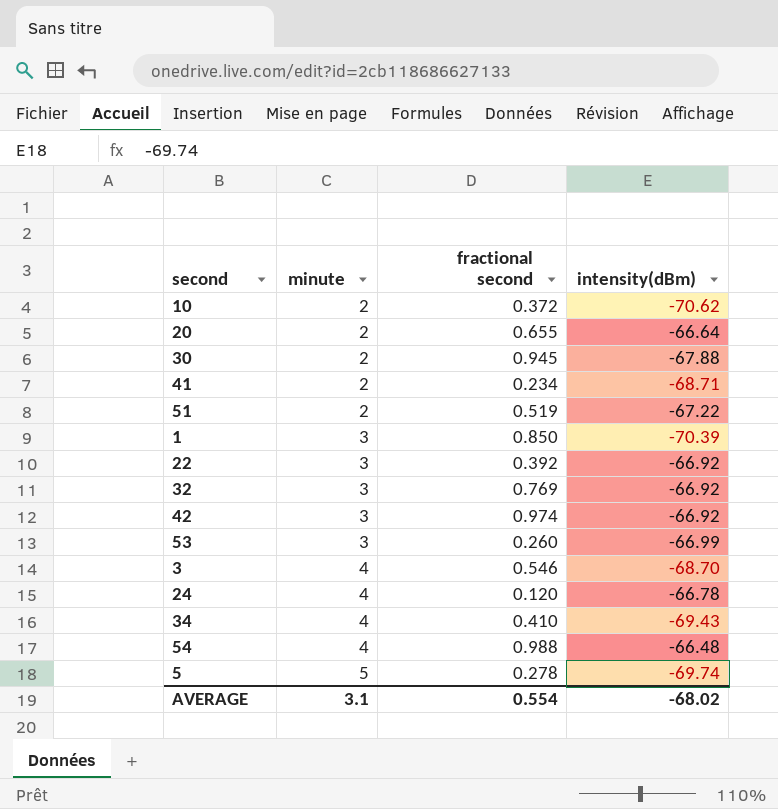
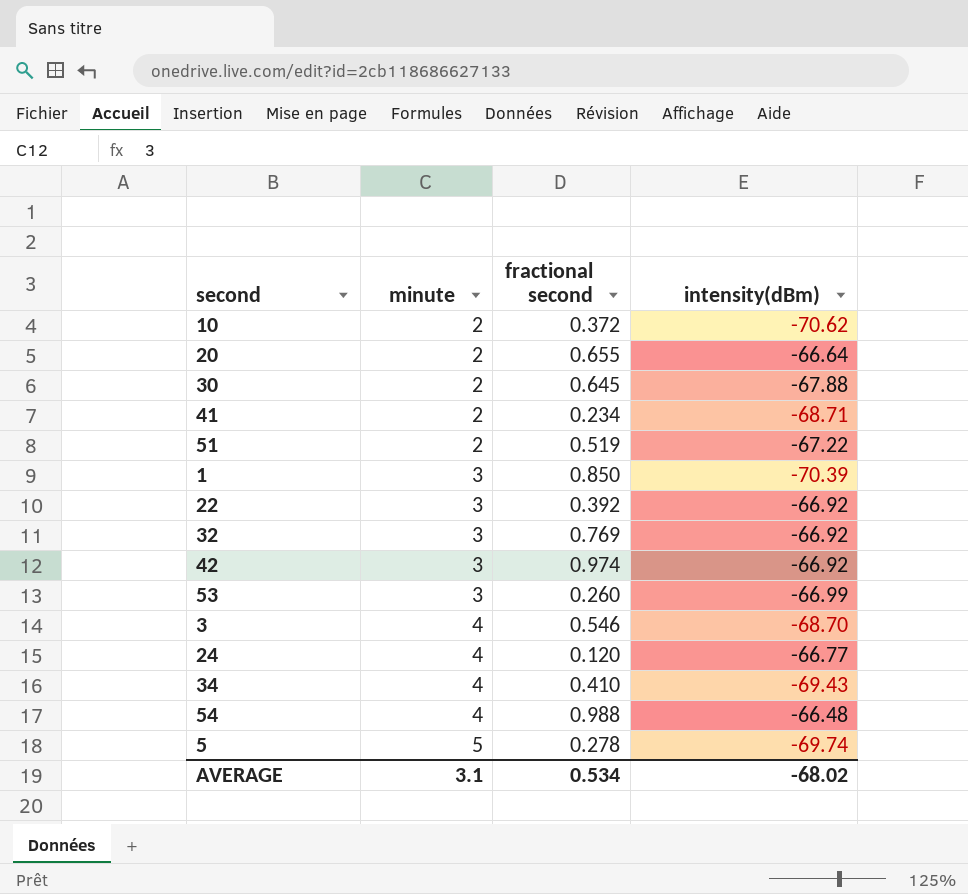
30 | fractional second: 0.945 -> 0.645
24 | intensity(dBm): -66.78 -> -66.77
AVERAGE | fractional second: 0.554 -> 0.534

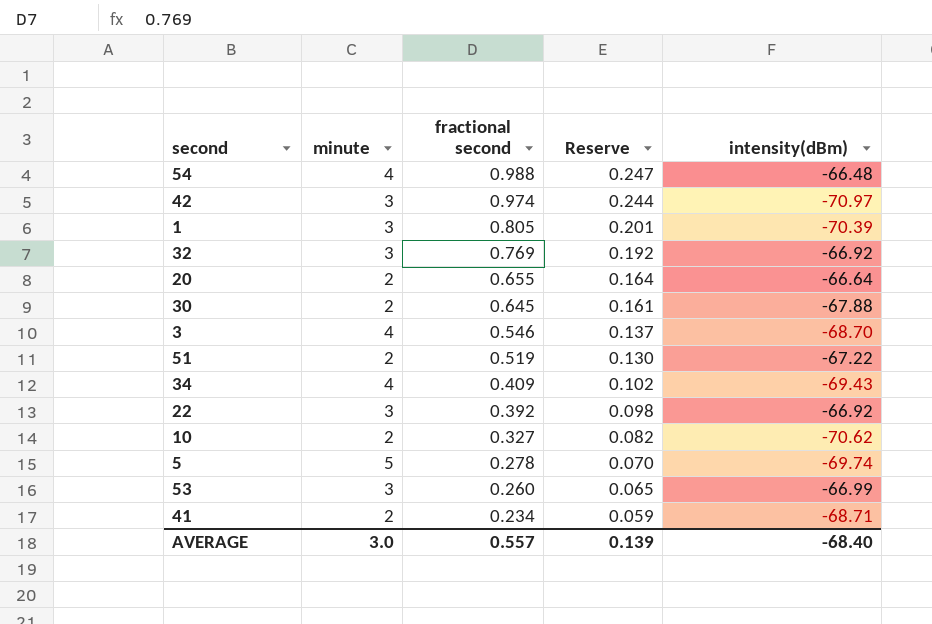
row order: minute ascending -> fractional second descending
column Reserve | formula: none -> [fractional second] * 0.25
row 24: 4 | 0.120 | -66.77 -> none
42 | intensity(dBm): -66.92 -> -70.97
1 | fractional second: 0.850 -> 0.805
34 | fractional second: 0.410 -> 0.409
10 | fractional second: 0.372 -> 0.327
AVERAGE | minute: 3.1 -> 3.0
AVERAGE | fractional second: 0.534 -> 0.557
AVERAGE | intensity(dBm): -68.02 -> -68.40

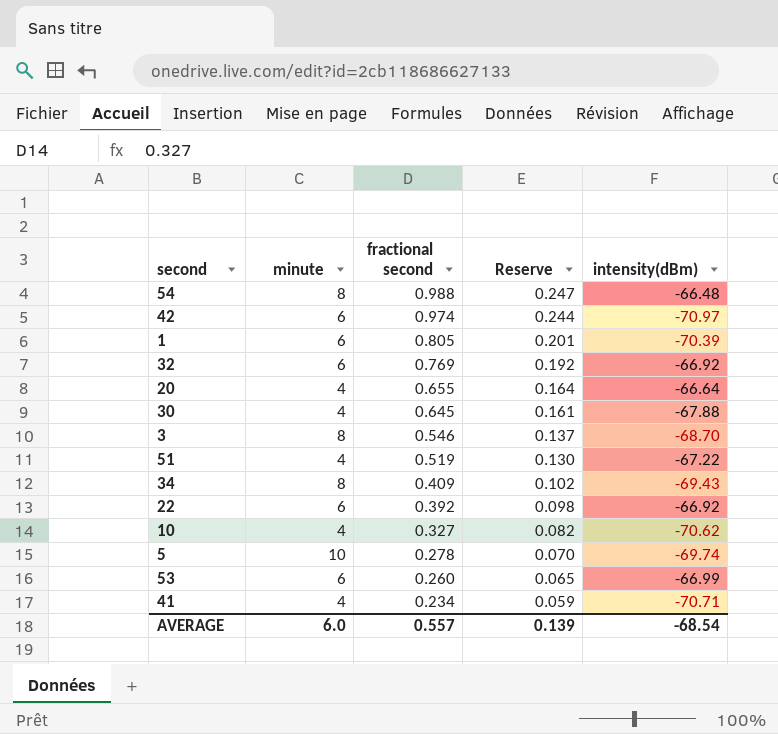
54 | minute: 4 -> 8
42 | minute: 3 -> 6
1 | minute: 3 -> 6
32 | minute: 3 -> 6
20 | minute: 2 -> 4
30 | minute: 2 -> 4
3 | minute: 4 -> 8
51 | minute: 2 -> 4
34 | minute: 4 -> 8
22 | minute: 3 -> 6
10 | minute: 2 -> 4
5 | minute: 5 -> 10
53 | minute: 3 -> 6
41 | minute: 2 -> 4
41 | intensity(dBm): -68.71 -> -70.71
AVERAGE | minute: 3.0 -> 6.0
AVERAGE | intensity(dBm): -68.40 -> -68.54

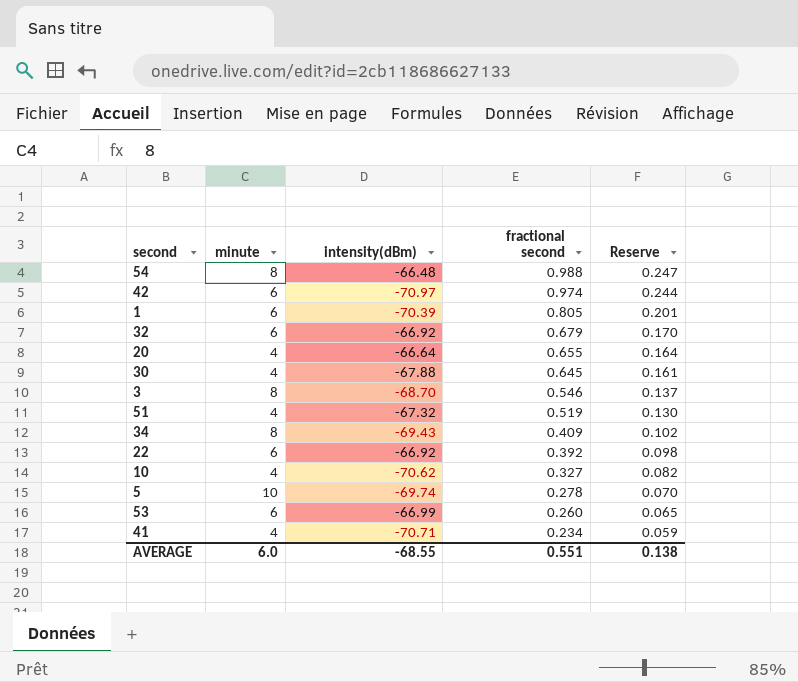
column intensity(dBm) | position: 5 -> 3
32 | fractional second: 0.769 -> 0.679
32 | Reserve: 0.192 -> 0.170
51 | intensity(dBm): -67.22 -> -67.32
AVERAGE | intensity(dBm): -68.54 -> -68.55
AVERAGE | fractional second: 0.557 -> 0.551
AVERAGE | Reserve: 0.139 -> 0.138

